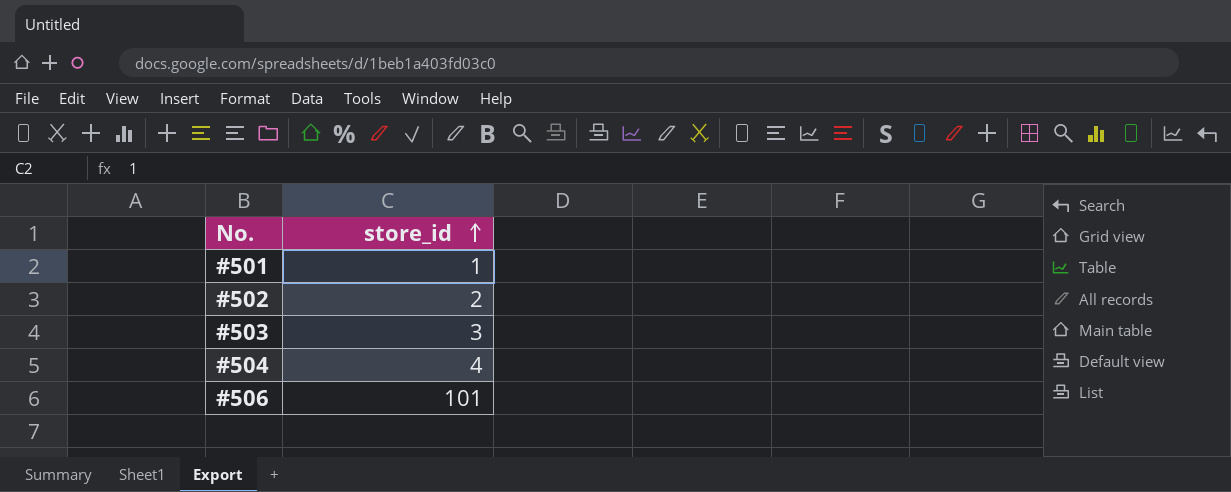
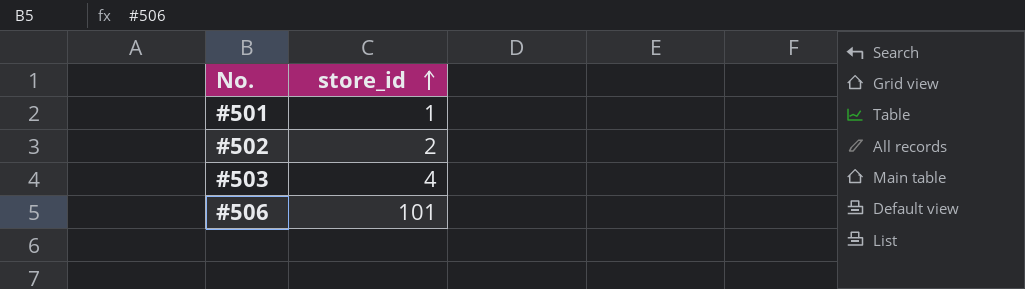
row #504: 4 -> none
#503 | store_id: 3 -> 4

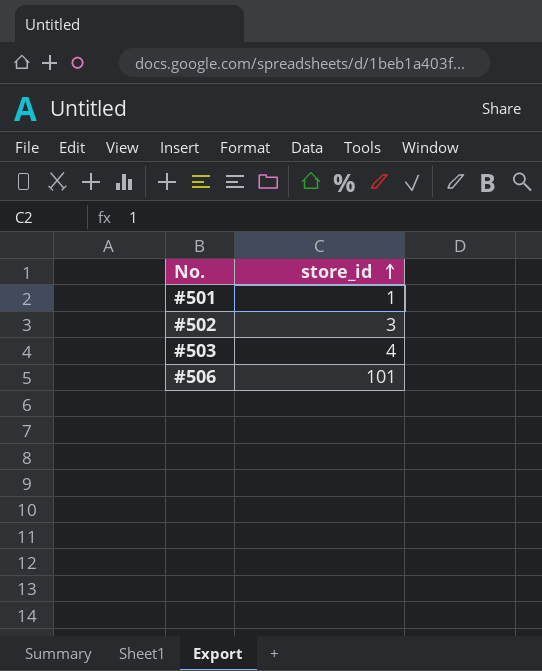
#502 | store_id: 2 -> 3

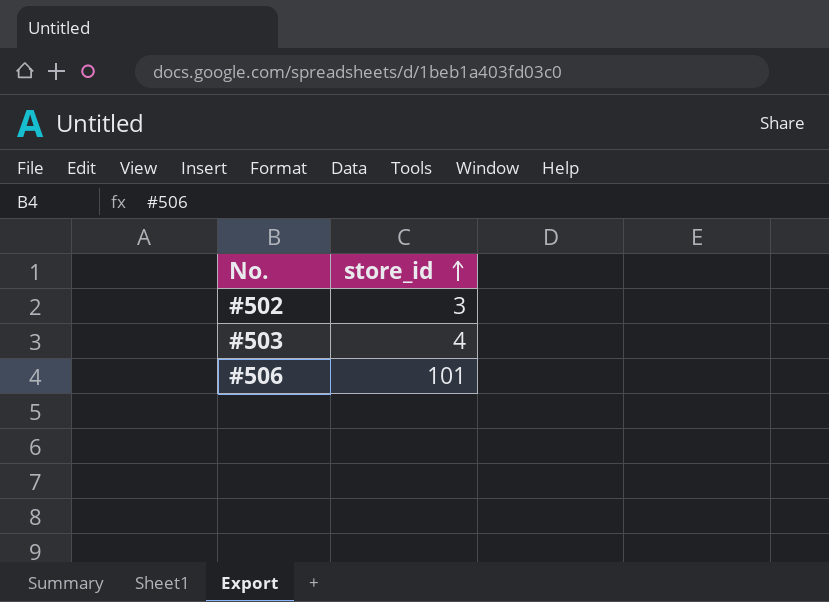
row #501: 1 -> none

